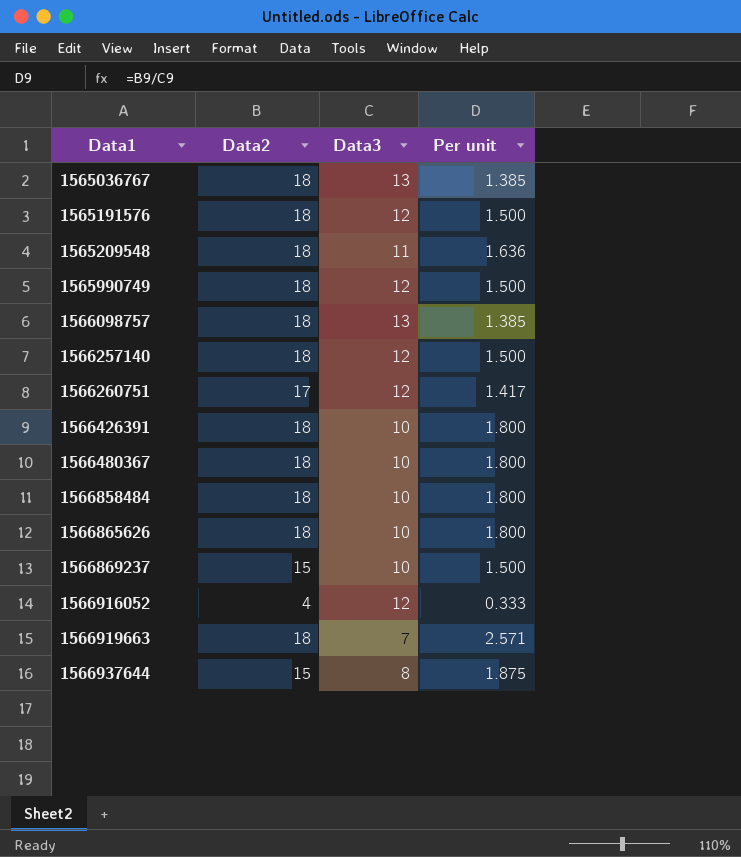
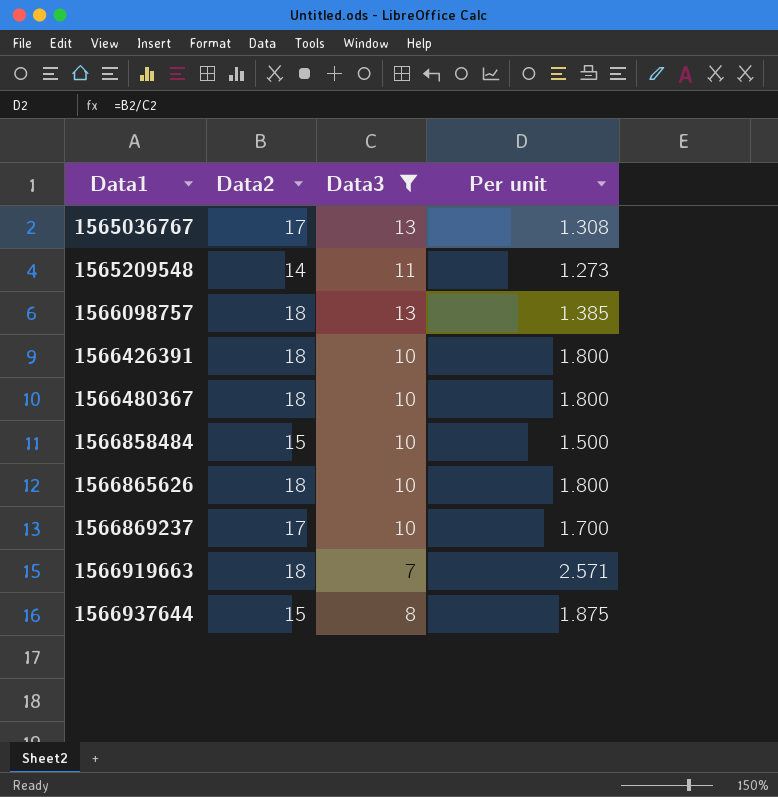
filter: none -> Data3 != 12
1565036767 | Data2: 18 -> 17
1565036767 | Per unit: 1.385 -> 1.308
1565209548 | Data2: 18 -> 14
1565209548 | Per unit: 1.636 -> 1.273
1566858484 | Data2: 18 -> 15
1566858484 | Per unit: 1.800 -> 1.500
1566869237 | Data2: 15 -> 17
1566869237 | Per unit: 1.500 -> 1.700

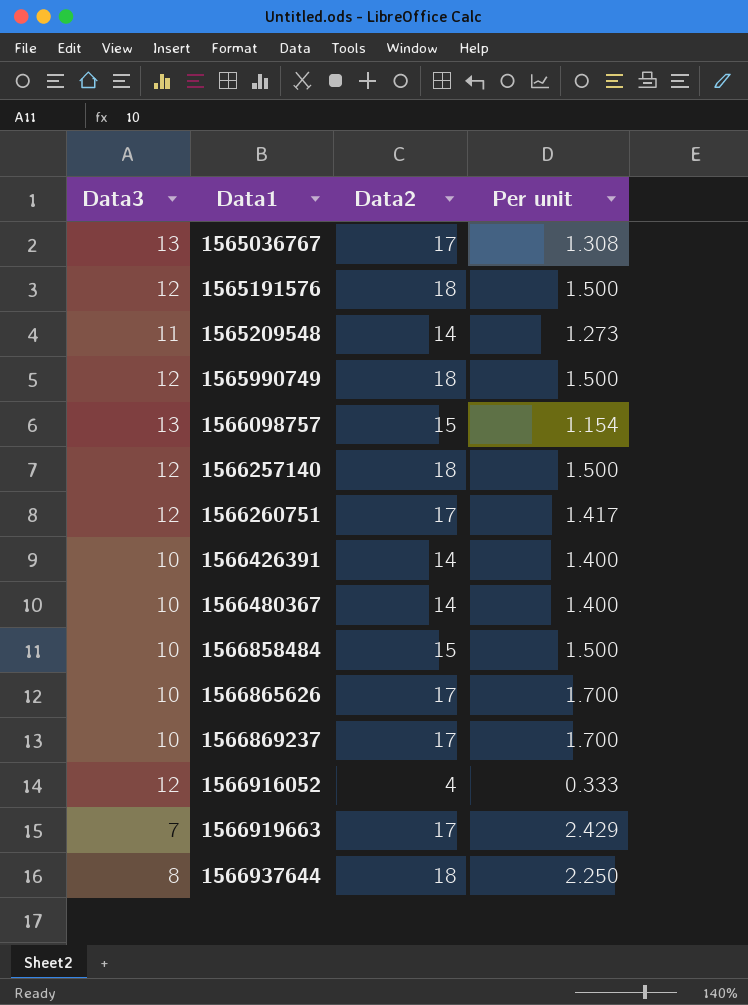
filter: Data3 != 12 -> none
column Data3 | position: 3 -> 1
1566098757 | Data2: 18 -> 15
1566098757 | Per unit: 1.385 -> 1.154
1566426391 | Data2: 18 -> 14
1566426391 | Per unit: 1.800 -> 1.400
1566480367 | Data2: 18 -> 14
1566480367 | Per unit: 1.800 -> 1.400
1566865626 | Data2: 18 -> 17
1566865626 | Per unit: 1.800 -> 1.700
1566919663 | Data2: 18 -> 17
1566919663 | Per unit: 2.571 -> 2.429
1566937644 | Data2: 15 -> 18
1566937644 | Per unit: 1.875 -> 2.250

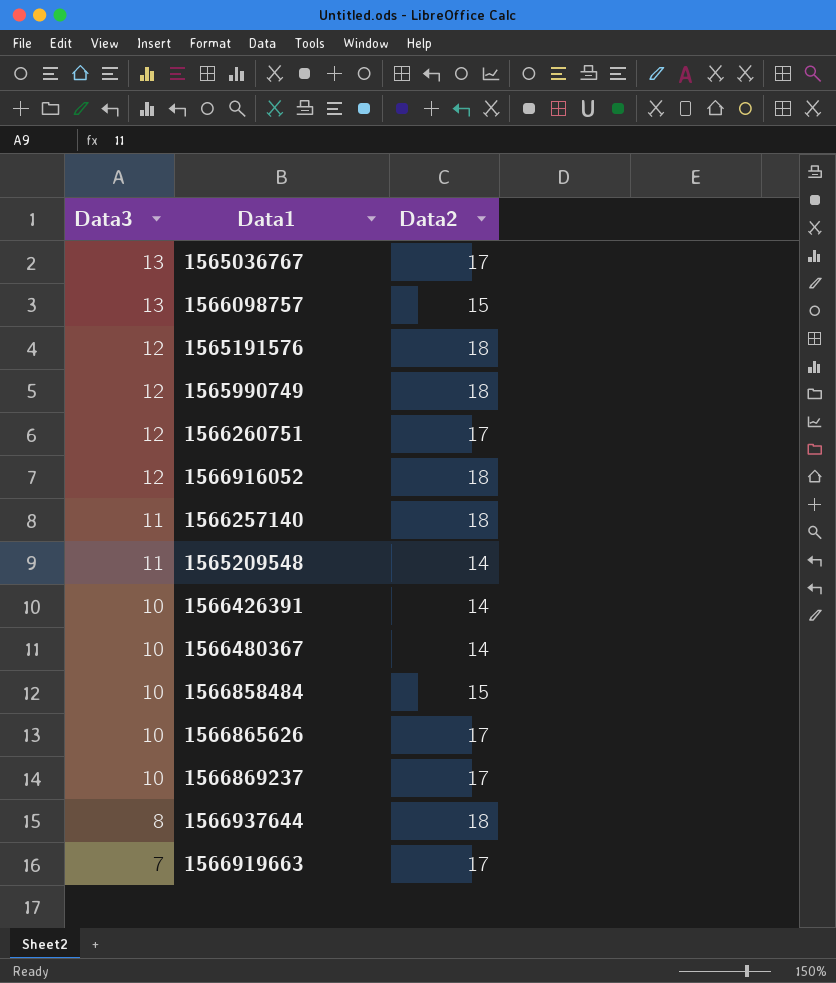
row order: Data1 ascending -> Data3 descending
column Per unit | formula: [Data2] / [Data3] -> none
1566916052 | Data2: 4 -> 18
1566257140 | Data3: 12 -> 11

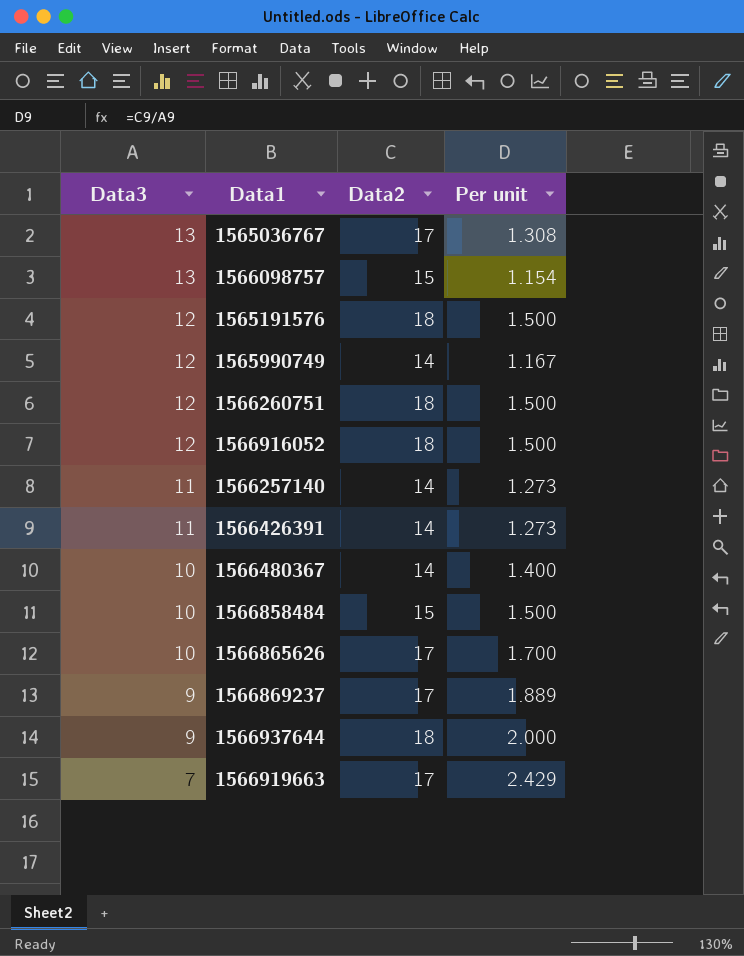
column Per unit | formula: none -> [Data2] / [Data3]
row 1565209548: 11 | 14 -> none
1565990749 | Data2: 18 -> 14
1566260751 | Data2: 17 -> 18
1566257140 | Data2: 18 -> 14
1566426391 | Data3: 10 -> 11
1566869237 | Data3: 10 -> 9
1566937644 | Data3: 8 -> 9

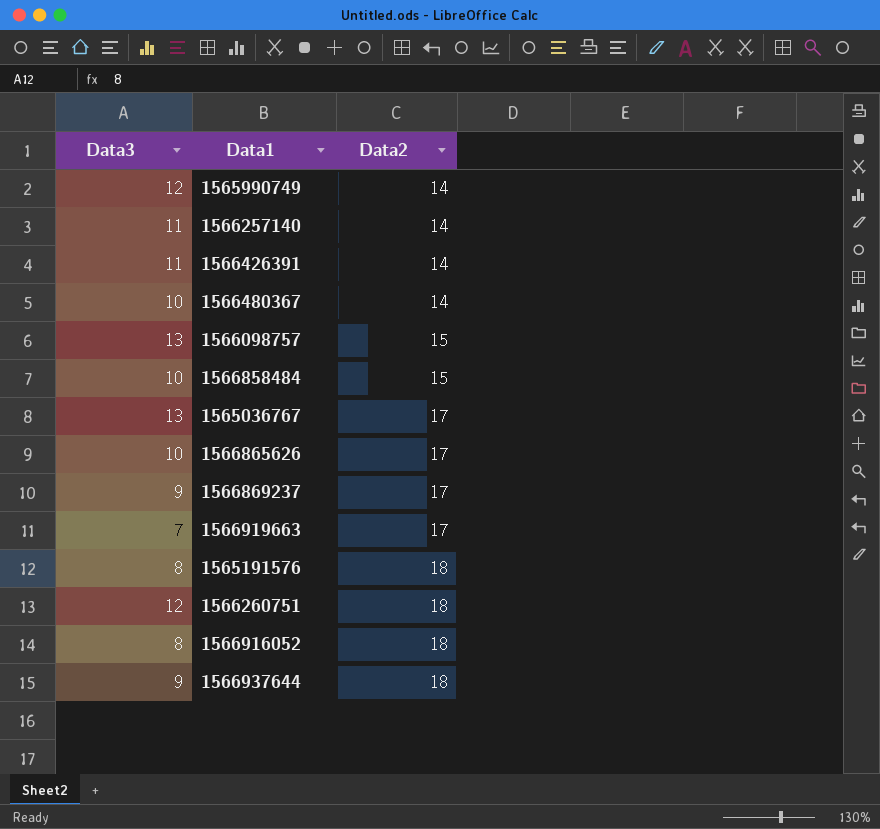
row order: Data3 descending -> Data2 ascending
column Per unit | formula: [Data2] / [Data3] -> none
1565191576 | Data3: 12 -> 8
1566916052 | Data3: 12 -> 8

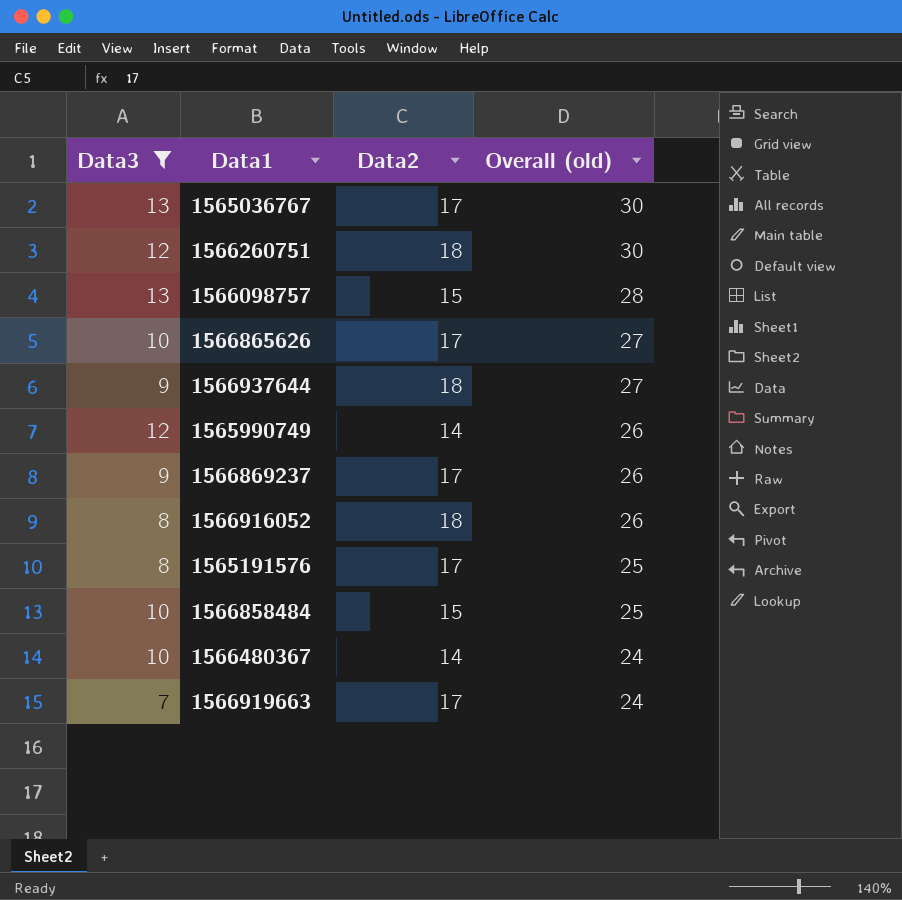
filter: none -> Data3 != 11
row order: Data2 ascending -> Overall (old) descending
column Overall (old) | formula: none -> [Data3] + [Data2]
1565191576 | Data2: 18 -> 17

